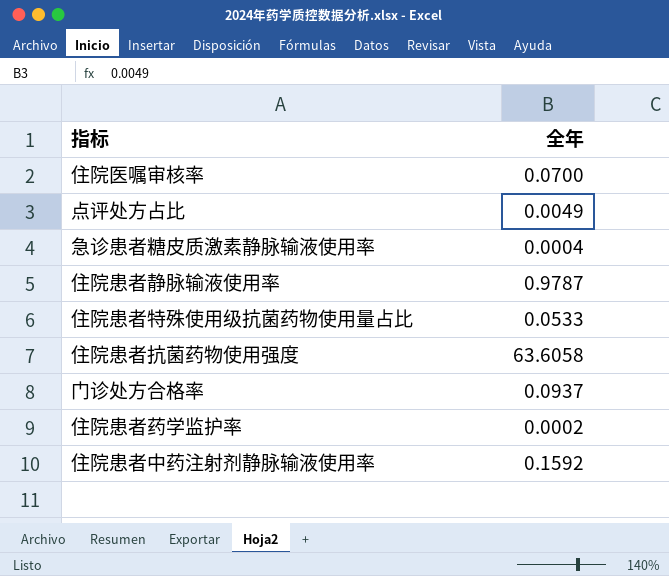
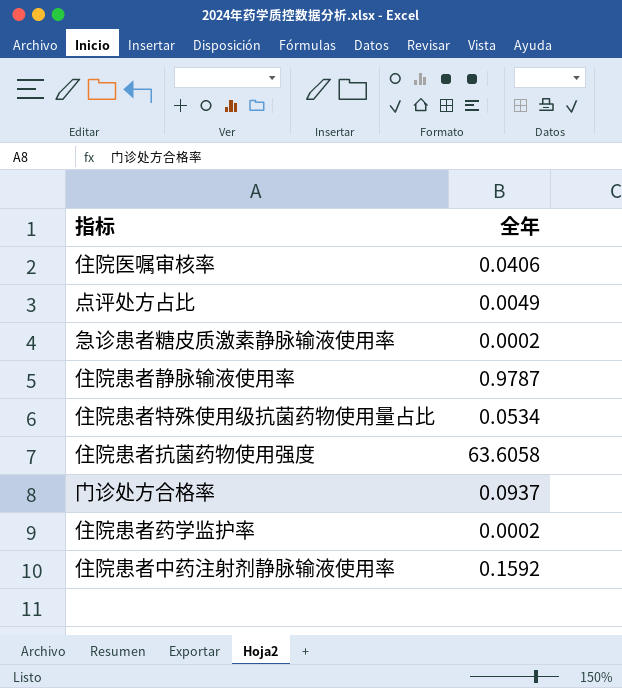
住院医嘱审核率 | 全年: 0.0700 -> 0.0406
急诊患者糖皮质激素静脉输液使用率 | 全年: 0.0004 -> 0.0002
住院患者特殊使用级抗菌药物使用量占比 | 全年: 0.0533 -> 0.0534

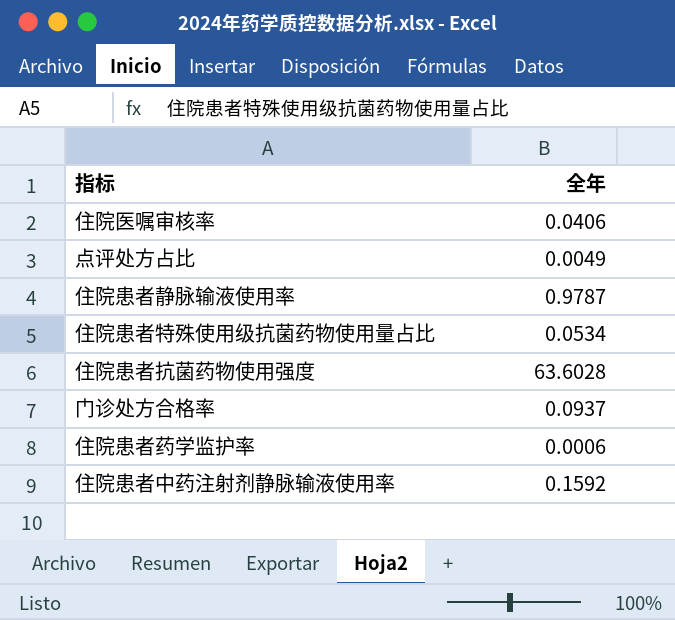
row 急诊患者糖皮质激素静脉输液使用率: 0.0002 -> none
住院患者抗菌药物使用强度 | 全年: 63.6058 -> 63.6028
住院患者药学监护率 | 全年: 0.0002 -> 0.0006

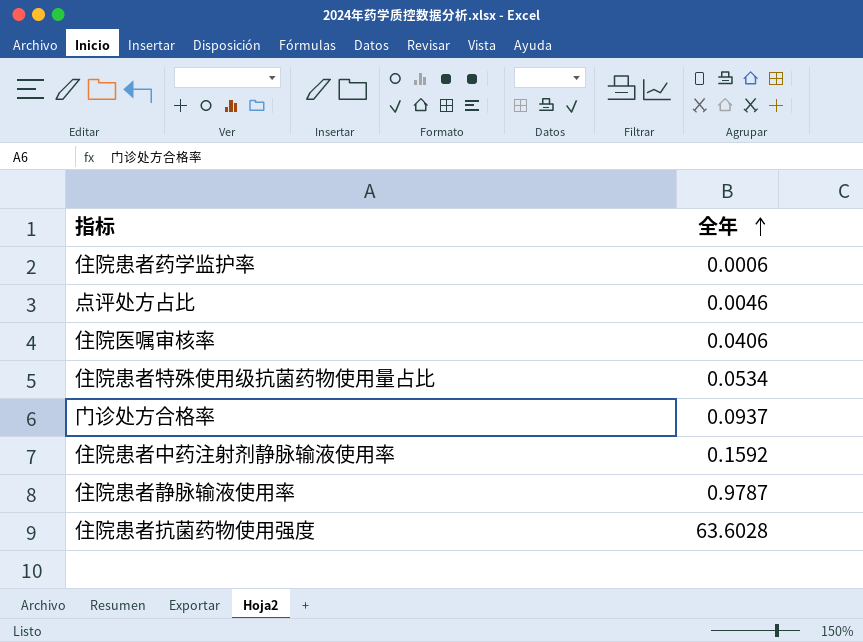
row order: none -> 全年 ascending
点评处方占比 | 全年: 0.0049 -> 0.0046

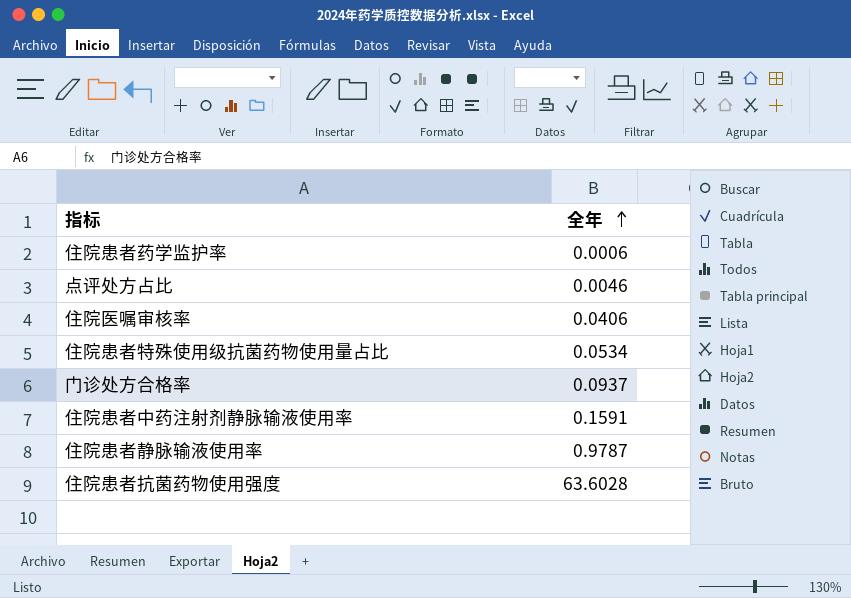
住院患者中药注射剂静脉输液使用率 | 全年: 0.1592 -> 0.1591

